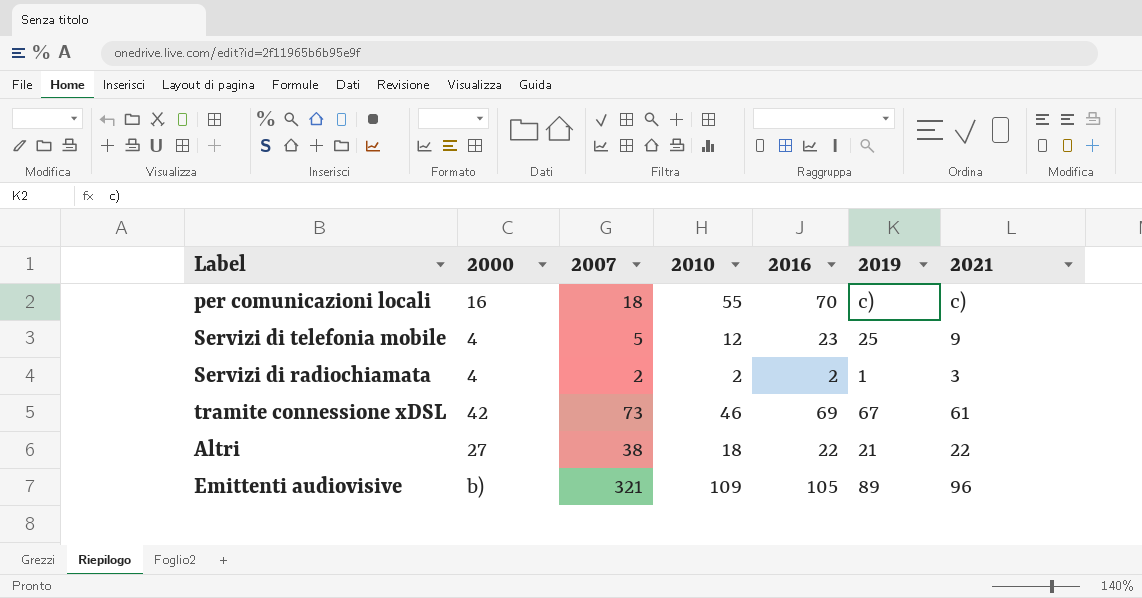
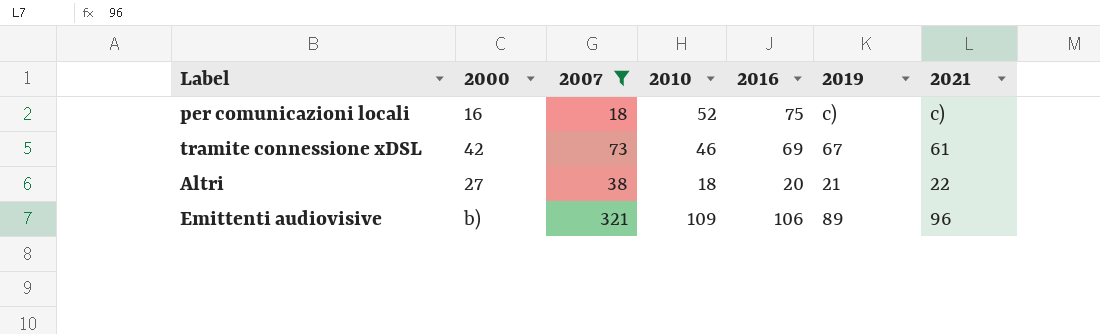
filter: none -> 2007 >= 18
per comunicazioni locali | 2010: 55 -> 52
per comunicazioni locali | 2016: 70 -> 75
Altri | 2016: 22 -> 20
Emittenti audiovisive | 2016: 105 -> 106

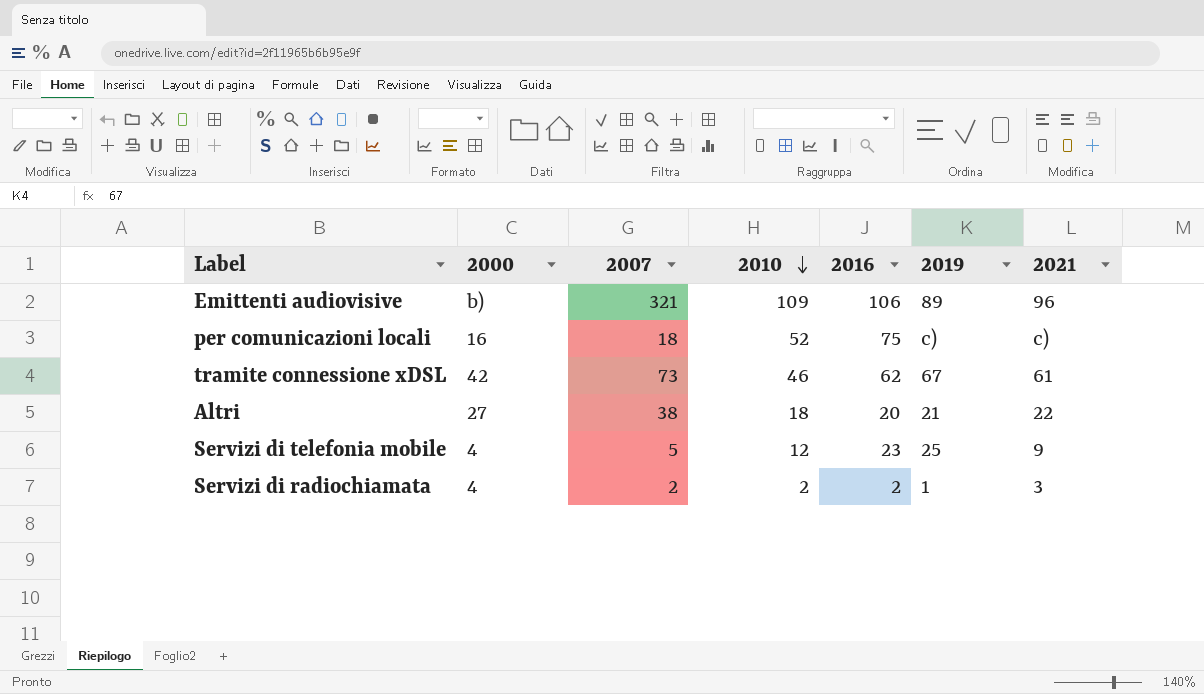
filter: 2007 >= 18 -> none
row order: none -> 2010 descending
tramite connessione xDSL | 2016: 69 -> 62

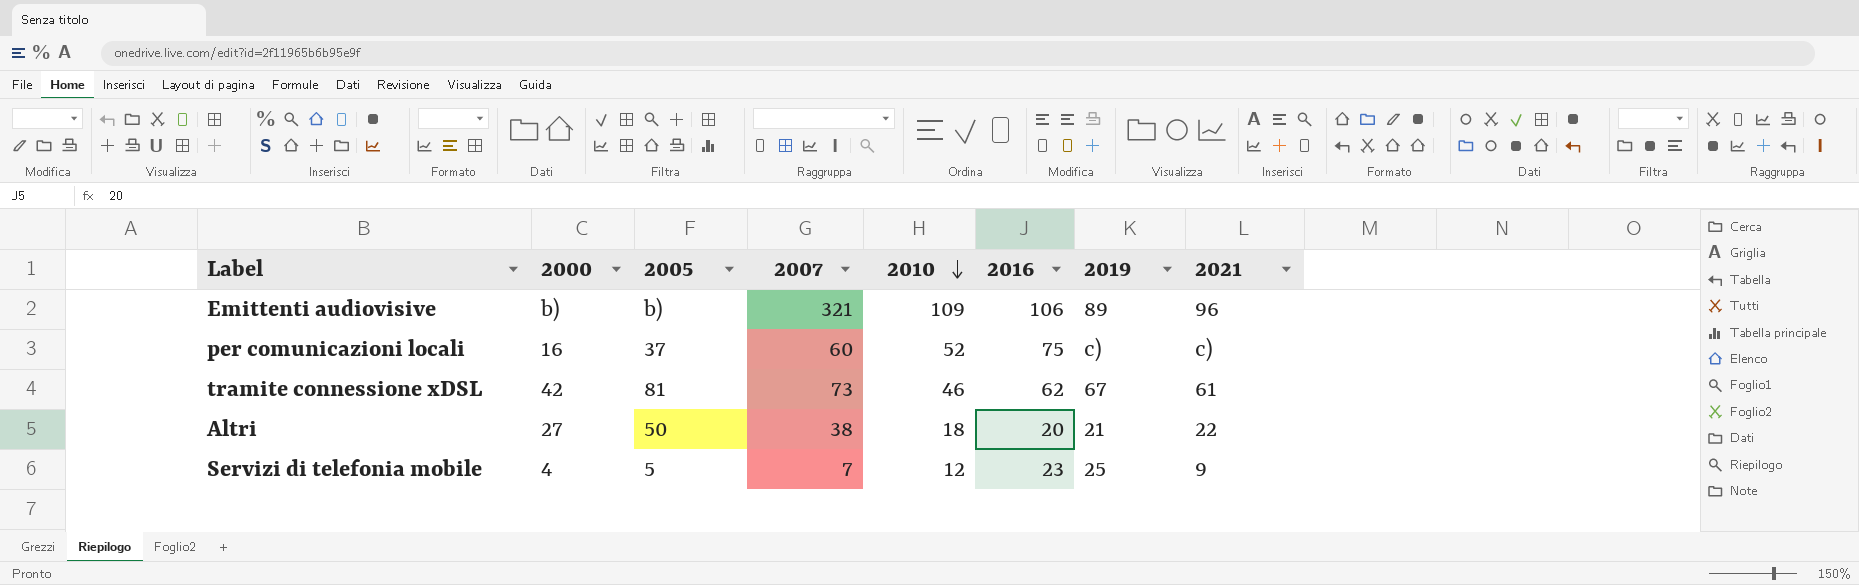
column 2005 | position: none -> 3
row Servizi di radiochiamata: 4 | 2 | 2 | 2 | 1 | 3 -> none
per comunicazioni locali | 2007: 18 -> 60
Servizi di telefonia mobile | 2007: 5 -> 7

